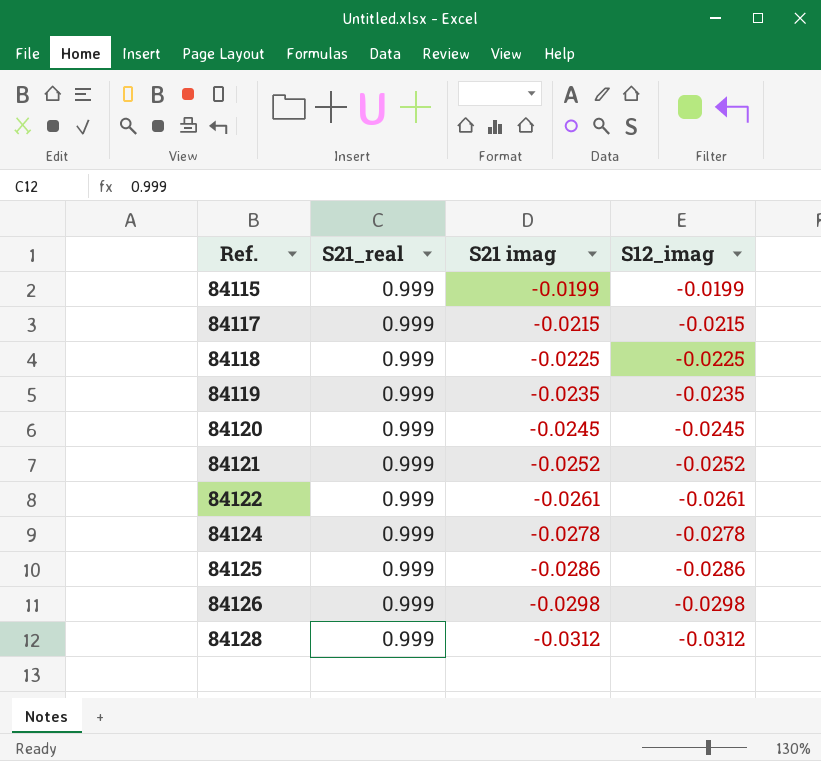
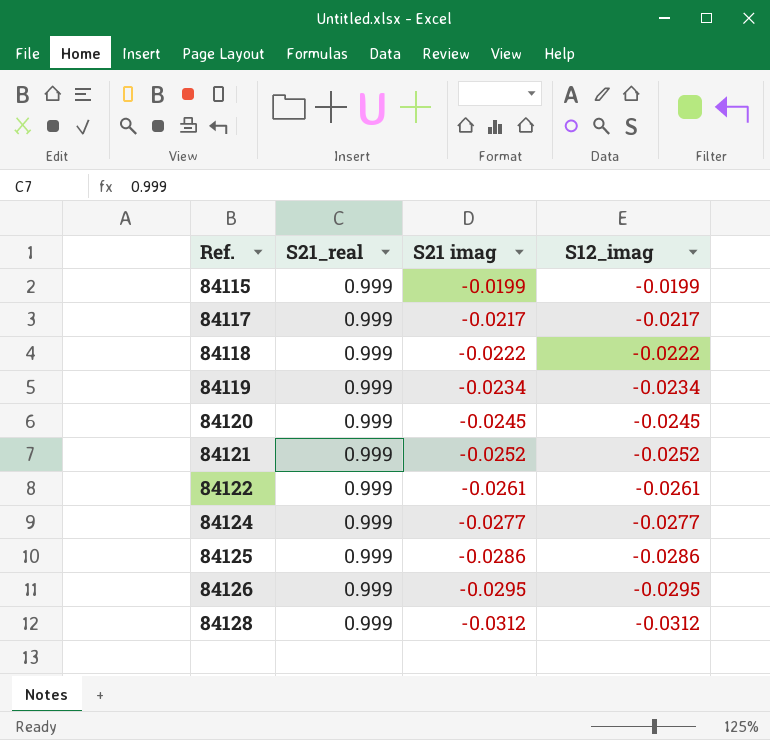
84117 | S21 imag: -0.0215 -> -0.0217
84117 | S12_imag: -0.0215 -> -0.0217
84118 | S21 imag: -0.0225 -> -0.0222
84118 | S12_imag: -0.0225 -> -0.0222
84119 | S21 imag: -0.0235 -> -0.0234
84119 | S12_imag: -0.0235 -> -0.0234
84124 | S21 imag: -0.0278 -> -0.0277
84124 | S12_imag: -0.0278 -> -0.0277
84126 | S21 imag: -0.0298 -> -0.0295
84126 | S12_imag: -0.0298 -> -0.0295

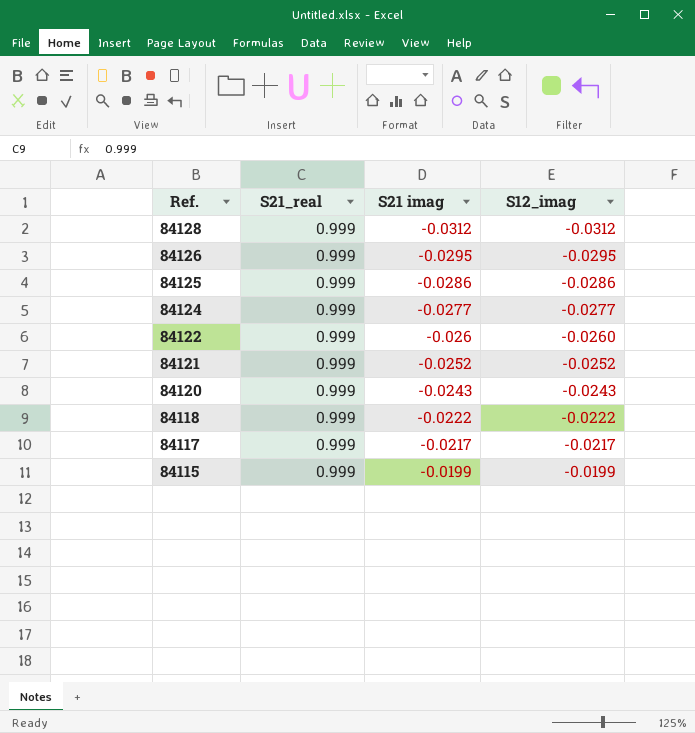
row order: Ref. ascending -> Ref. descending
row 84119: 0.999 | -0.0234 | -0.0234 -> none
84122 | S21 imag: -0.0261 -> -0.026
84122 | S12_imag: -0.0261 -> -0.0260
84120 | S21 imag: -0.0245 -> -0.0243
84120 | S12_imag: -0.0245 -> -0.0243

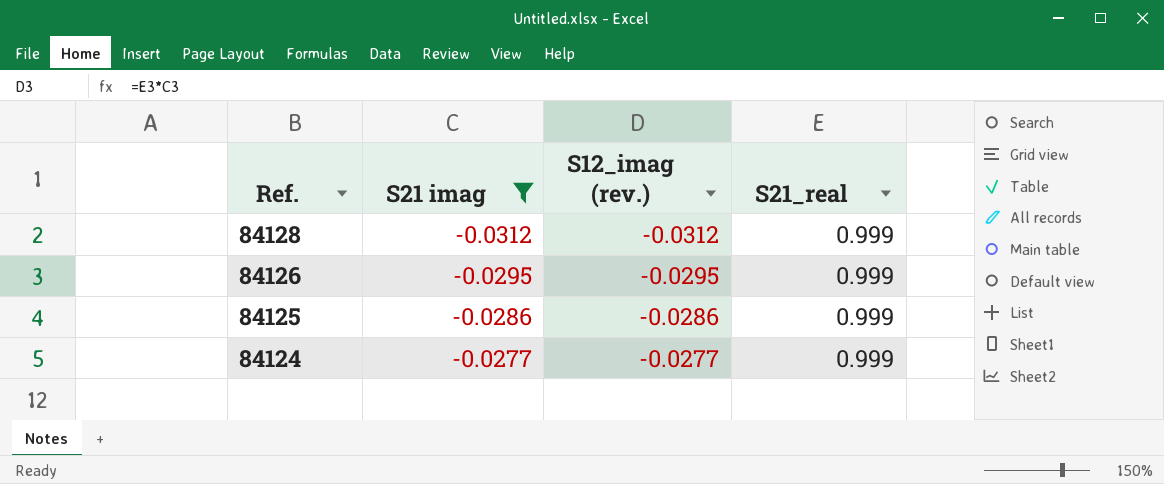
filter: none -> S21 imag <= -0.0277
column name: S12_imag -> S12_imag (rev.)
column S21_real | position: 2 -> 4

